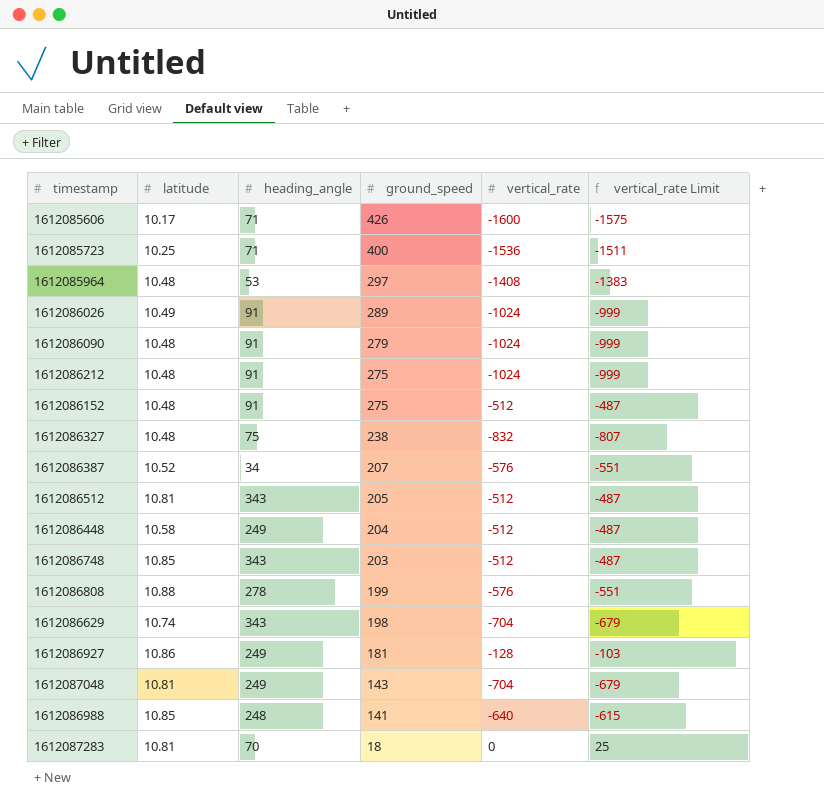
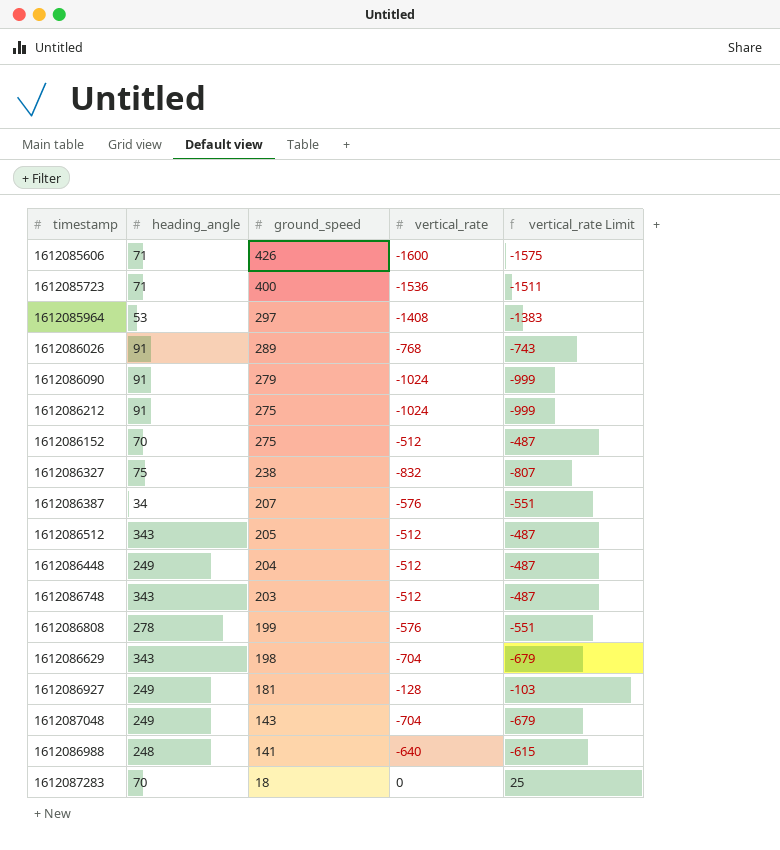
column latitude | position: 2 -> none
1612086026 | vertical_rate: -1024 -> -768
1612086026 | vertical_rate Limit: -999 -> -743
1612086152 | heading_angle: 91 -> 70

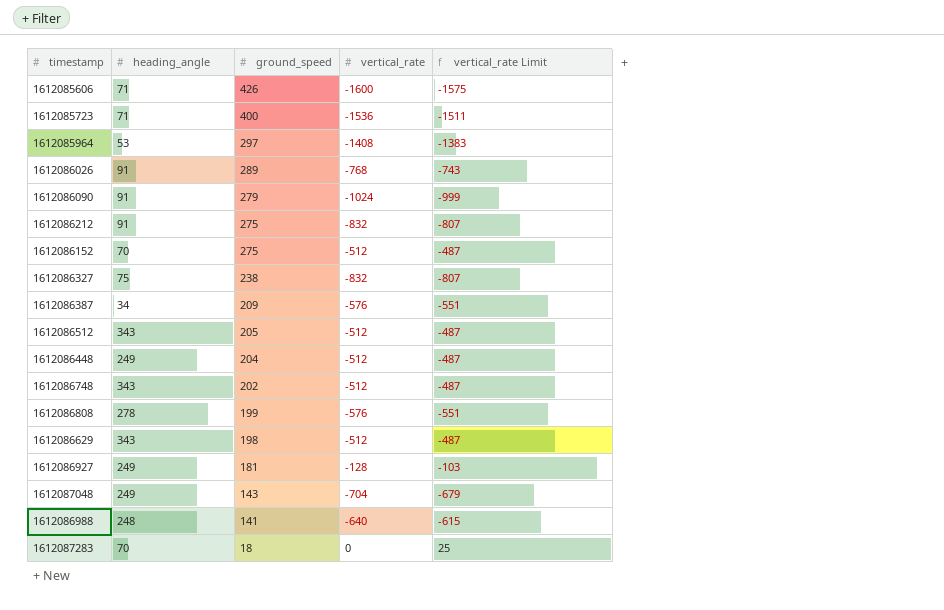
1612086212 | vertical_rate: -1024 -> -832
1612086212 | vertical_rate Limit: -999 -> -807
1612086387 | ground_speed: 207 -> 209
1612086748 | ground_speed: 203 -> 202
1612086629 | vertical_rate: -704 -> -512
1612086629 | vertical_rate Limit: -679 -> -487

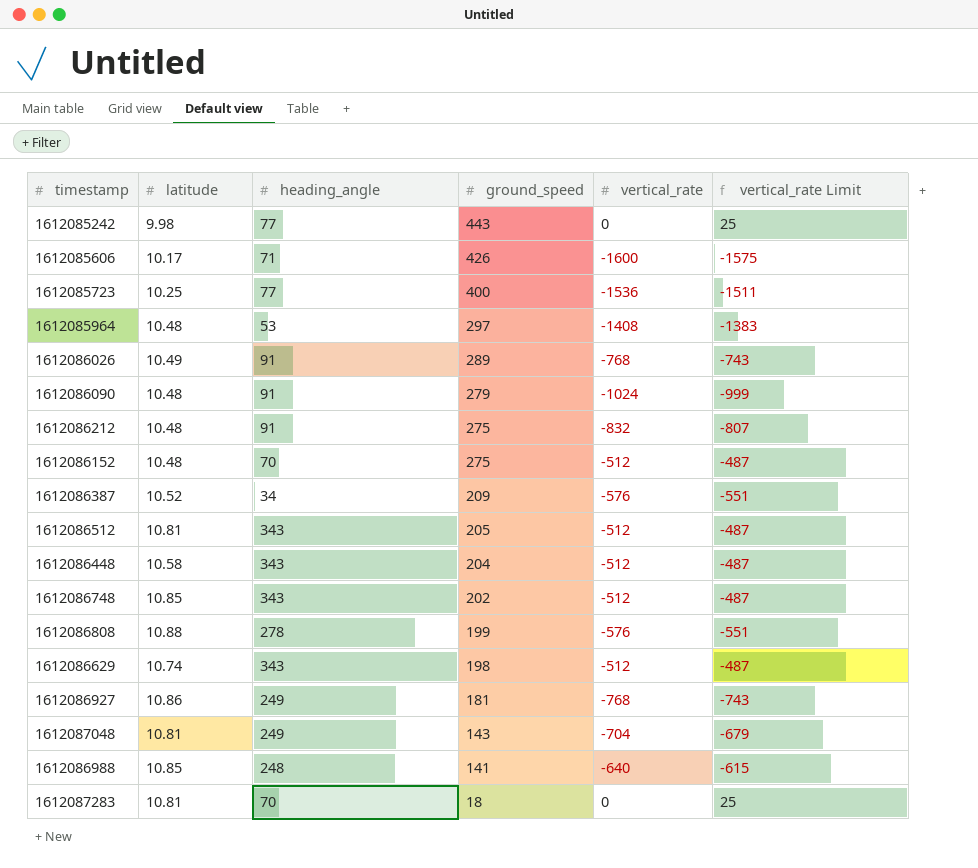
column latitude | position: none -> 2
row 1612086327: 75 | 238 | -832 | -807 -> none
row 1612085242: none -> 9.98 | 77 | 443 | 0 | 25
1612085723 | heading_angle: 71 -> 77
1612086448 | heading_angle: 249 -> 343
1612086927 | vertical_rate: -128 -> -768
1612086927 | vertical_rate Limit: -103 -> -743

